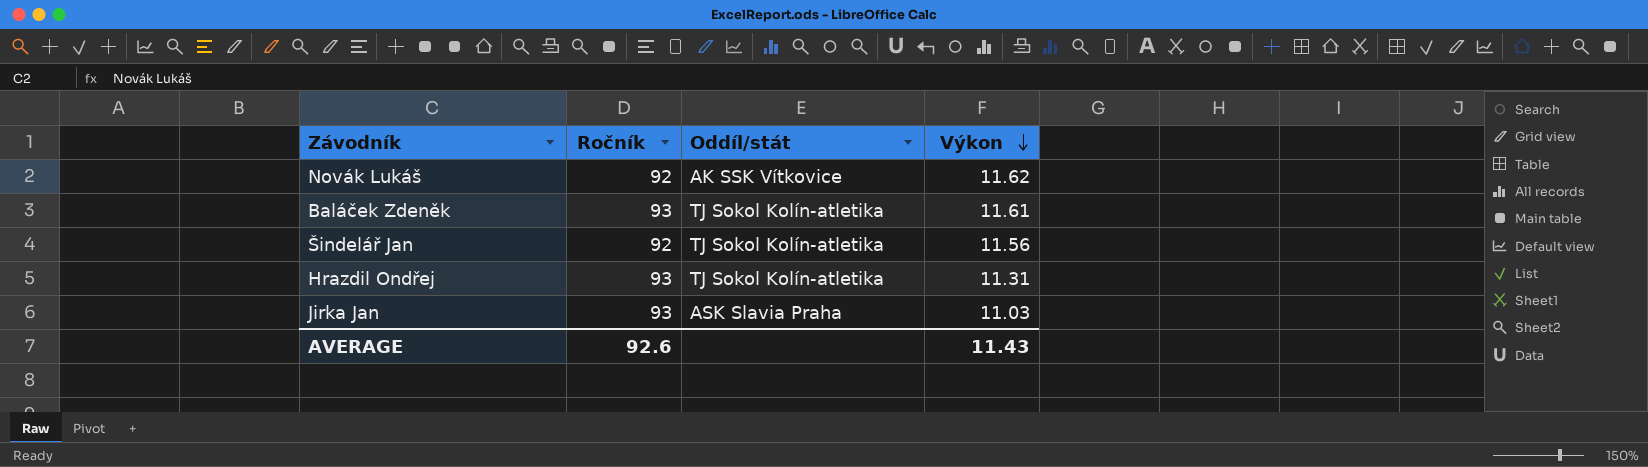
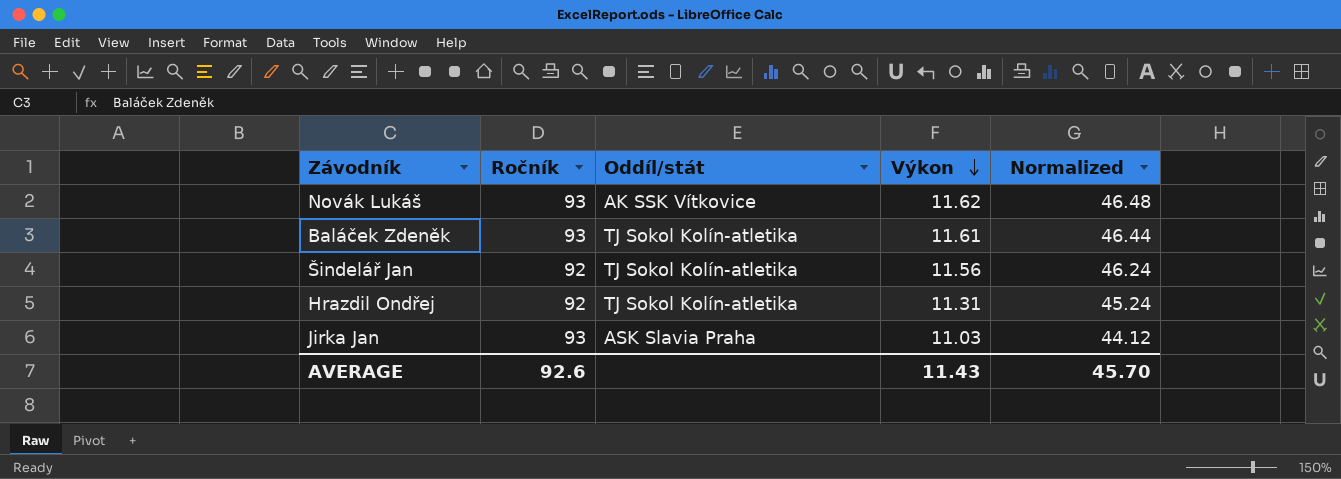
column Normalized | formula: none -> [Výkon] * 4
Novák Lukáš | Ročník: 92 -> 93
Hrazdil Ondřej | Ročník: 93 -> 92

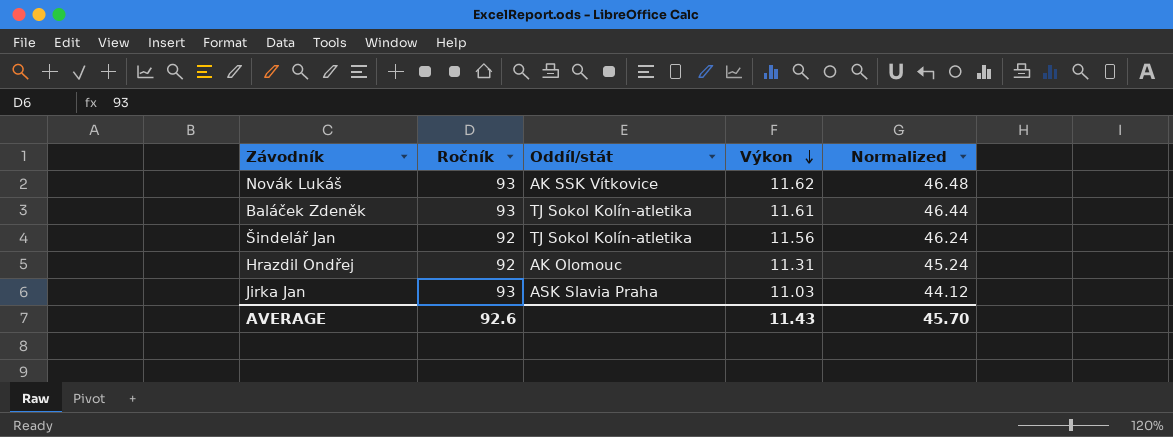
Hrazdil Ondřej | Oddíl/stát: TJ Sokol Kolín-atletika -> AK Olomouc

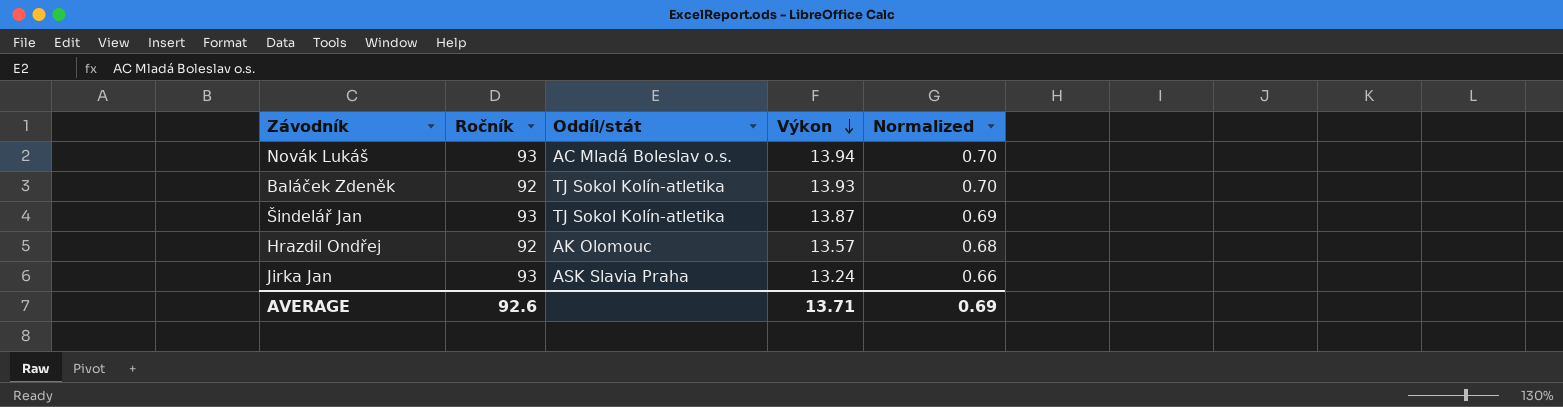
column Normalized | formula: [Výkon] * 4 -> [Výkon] * 0.05
Novák Lukáš | Oddíl/stát: AK SSK Vítkovice -> AC Mladá Boleslav o.s.
Novák Lukáš | Výkon: 11.62 -> 13.94
Baláček Zdeněk | Ročník: 93 -> 92
Baláček Zdeněk | Výkon: 11.61 -> 13.93
Šindelář Jan | Ročník: 92 -> 93
Šindelář Jan | Výkon: 11.56 -> 13.87
Hrazdil Ondřej | Výkon: 11.31 -> 13.57
Jirka Jan | Výkon: 11.03 -> 13.24
AVERAGE | Výkon: 11.43 -> 13.71
AVERAGE | Normalized: 45.70 -> 0.69

